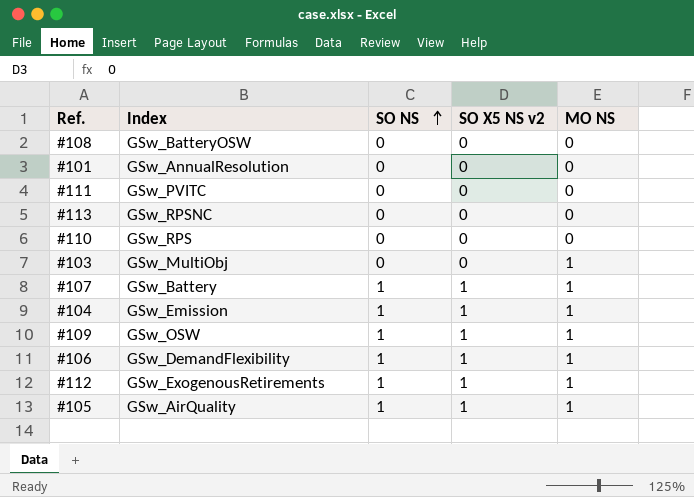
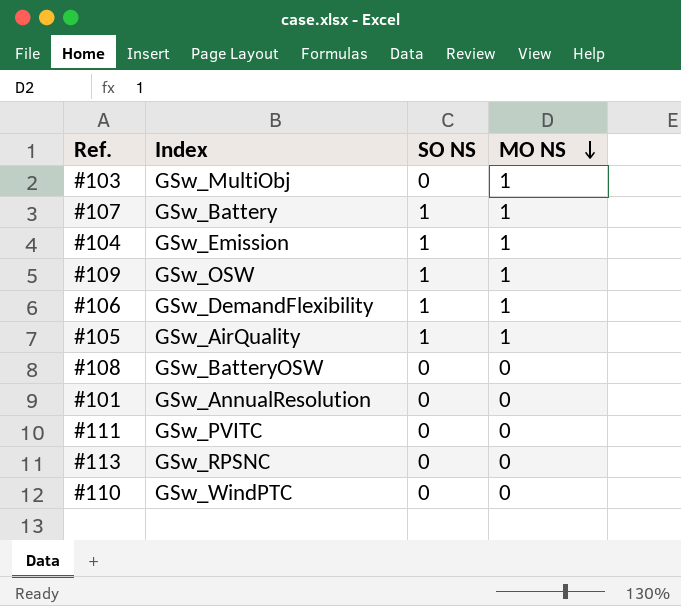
row order: SO NS ascending -> MO NS descending
column SO X5 NS v2 | position: 4 -> none
row #112: GSw_ExogenousRetirements | 1 | 1 | 1 -> none
#110 | Index: GSw_RPS -> GSw_WindPTC

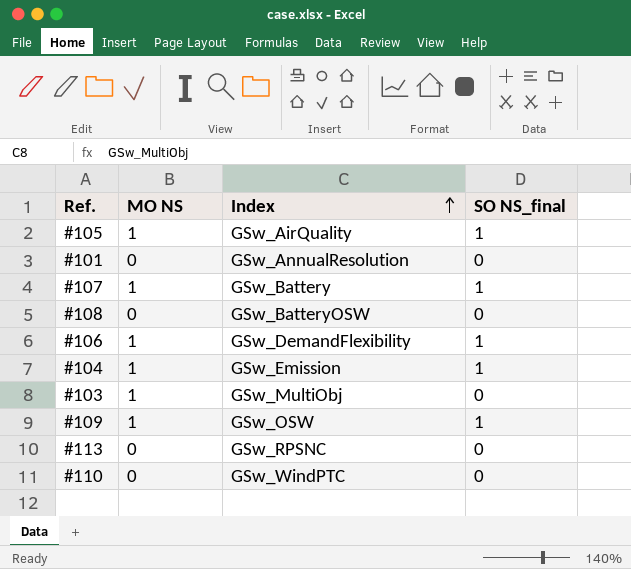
row order: MO NS descending -> Index ascending
column MO NS | position: 4 -> 2
column name: SO NS -> SO NS_final
row #111: GSw_PVITC | 0 | 0 -> none

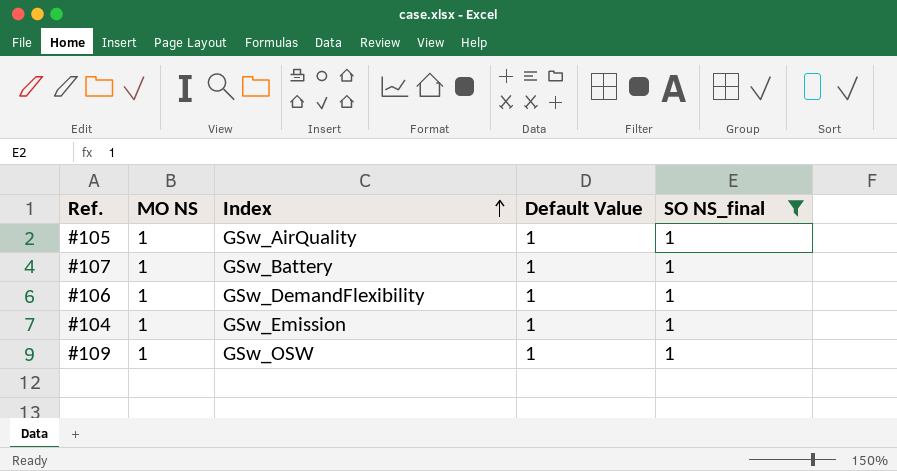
filter: none -> SO NS_final = 1
column Default Value | position: none -> 4

